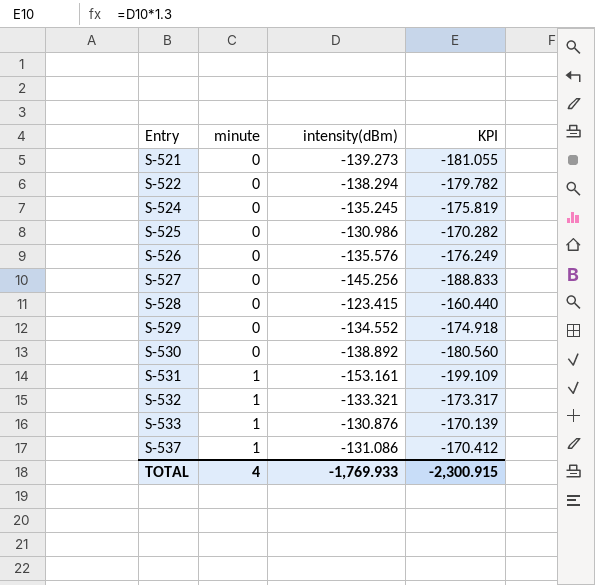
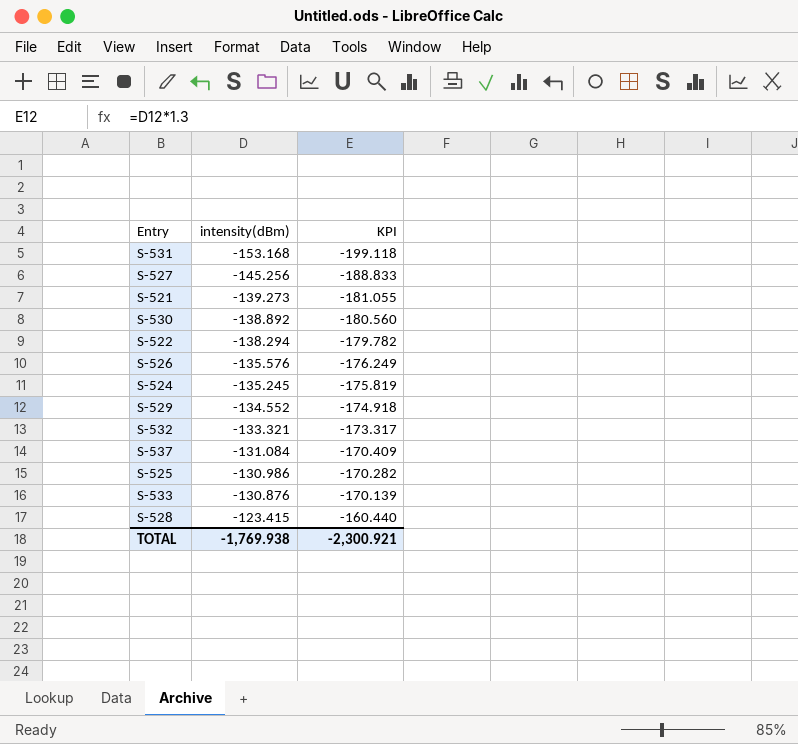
row order: Entry ascending -> intensity(dBm) ascending
column minute | position: 2 -> none
S-531 | intensity(dBm): -153.161 -> -153.168
S-531 | KPI: -199.109 -> -199.118
S-537 | intensity(dBm): -131.086 -> -131.084
S-537 | KPI: -170.412 -> -170.409
TOTAL | intensity(dBm): -1,769.933 -> -1,769.938
TOTAL | KPI: -2,300.915 -> -2,300.921

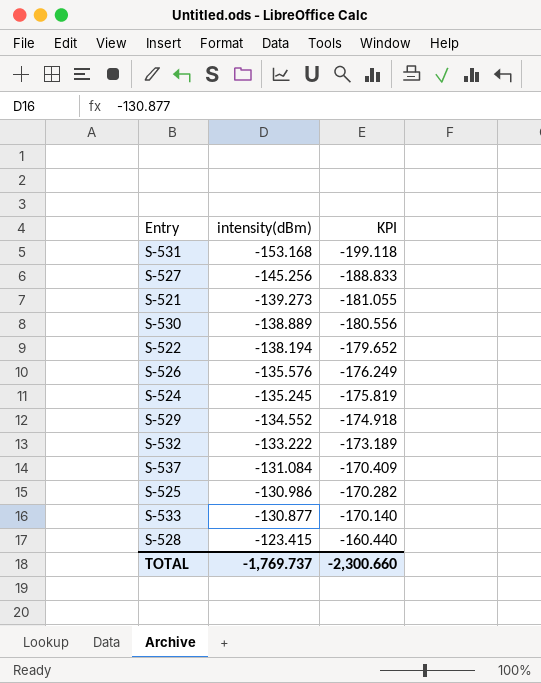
S-530 | intensity(dBm): -138.892 -> -138.889
S-530 | KPI: -180.560 -> -180.556
S-522 | intensity(dBm): -138.294 -> -138.194
S-522 | KPI: -179.782 -> -179.652
S-532 | intensity(dBm): -133.321 -> -133.222
S-532 | KPI: -173.317 -> -173.189
S-533 | intensity(dBm): -130.876 -> -130.877
S-533 | KPI: -170.139 -> -170.140
TOTAL | intensity(dBm): -1,769.938 -> -1,769.737
TOTAL | KPI: -2,300.921 -> -2,300.660

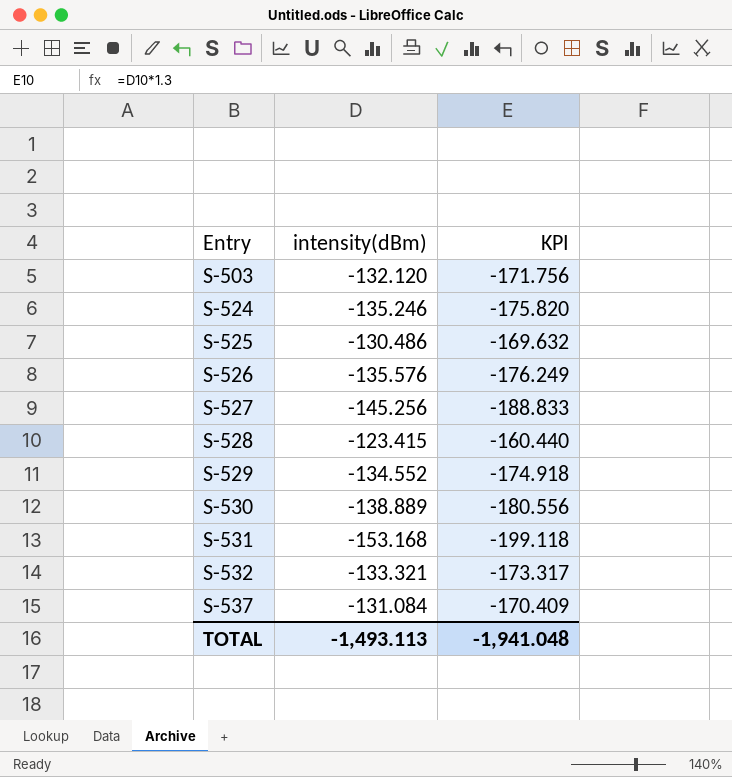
row order: intensity(dBm) ascending -> Entry ascending
row S-521: -139.273 | -181.055 -> none
row S-522: -138.194 | -179.652 -> none
row S-533: -130.877 | -170.140 -> none
row S-503: none -> -132.120 | -171.756
S-524 | intensity(dBm): -135.245 -> -135.246
S-524 | KPI: -175.819 -> -175.820
S-525 | intensity(dBm): -130.986 -> -130.486
S-525 | KPI: -170.282 -> -169.632
S-532 | intensity(dBm): -133.222 -> -133.321
S-532 | KPI: -173.189 -> -173.317
TOTAL | intensity(dBm): -1,769.737 -> -1,493.113
TOTAL | KPI: -2,300.660 -> -1,941.048

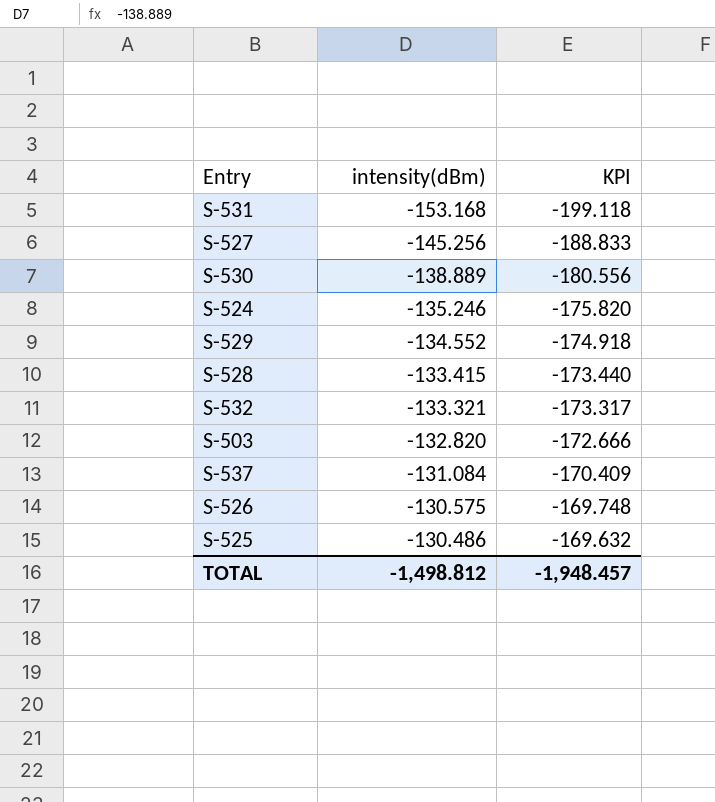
row order: Entry ascending -> intensity(dBm) ascending
S-528 | intensity(dBm): -123.415 -> -133.415
S-528 | KPI: -160.440 -> -173.440
S-503 | intensity(dBm): -132.120 -> -132.820
S-503 | KPI: -171.756 -> -172.666
S-526 | intensity(dBm): -135.576 -> -130.575
S-526 | KPI: -176.249 -> -169.748
TOTAL | intensity(dBm): -1,493.113 -> -1,498.812
TOTAL | KPI: -1,941.048 -> -1,948.457

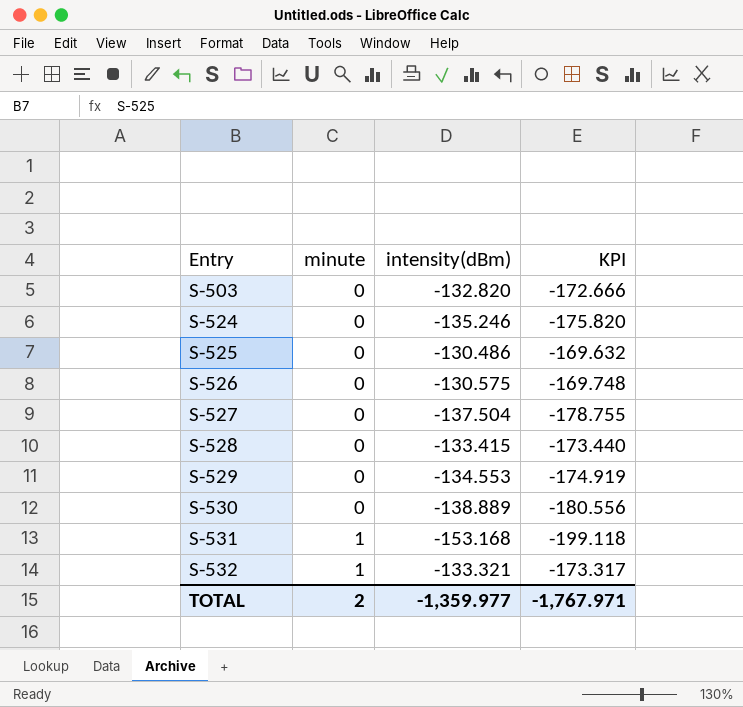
row order: intensity(dBm) ascending -> Entry ascending
column minute | position: none -> 2
row S-537: -131.084 | -170.409 -> none
S-527 | intensity(dBm): -145.256 -> -137.504
S-527 | KPI: -188.833 -> -178.755
S-529 | intensity(dBm): -134.552 -> -134.553
S-529 | KPI: -174.918 -> -174.919
TOTAL | intensity(dBm): -1,498.812 -> -1,359.977
TOTAL | KPI: -1,948.457 -> -1,767.971

